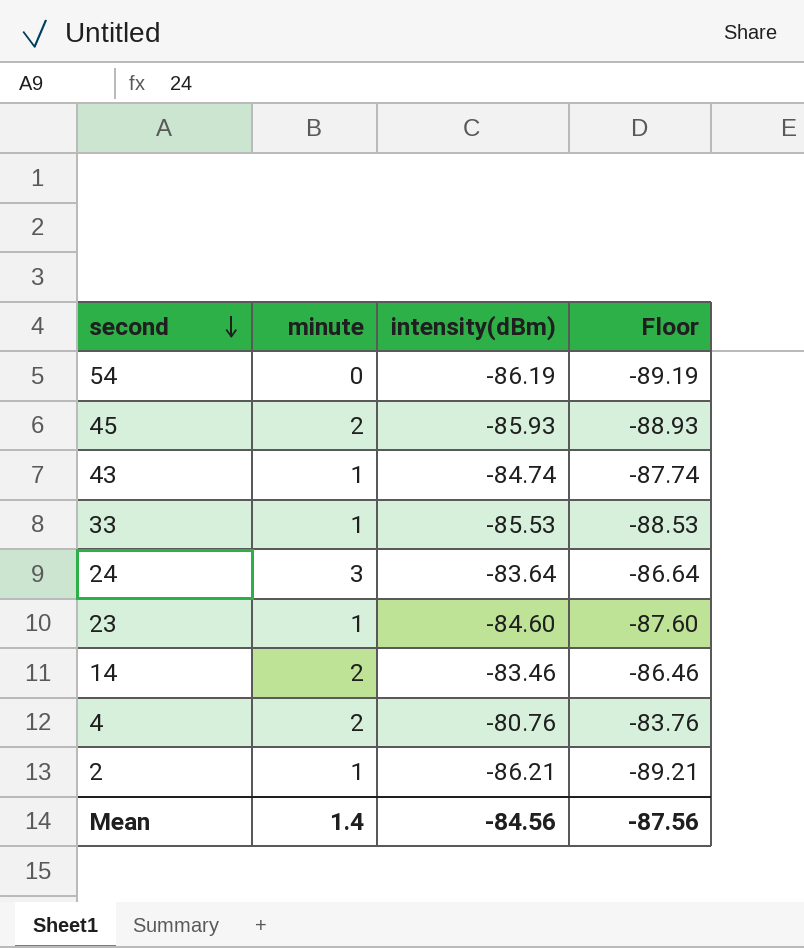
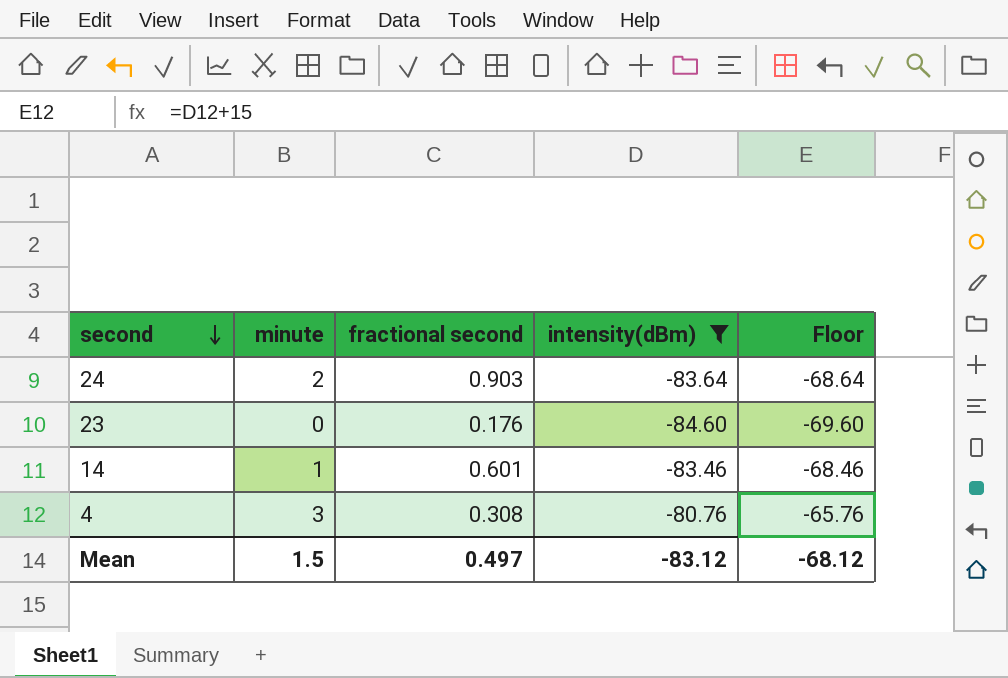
filter: none -> intensity(dBm) >= -84.60
column fractional second | position: none -> 3
column Floor | formula: [intensity(dBm)] - 3 -> [intensity(dBm)] + 15
24 | minute: 3 -> 2
23 | minute: 1 -> 0
14 | minute: 2 -> 1
4 | minute: 2 -> 3
Mean | minute: 1.4 -> 1.5
Mean | intensity(dBm): -84.56 -> -83.12
Mean | Floor: -87.56 -> -68.12

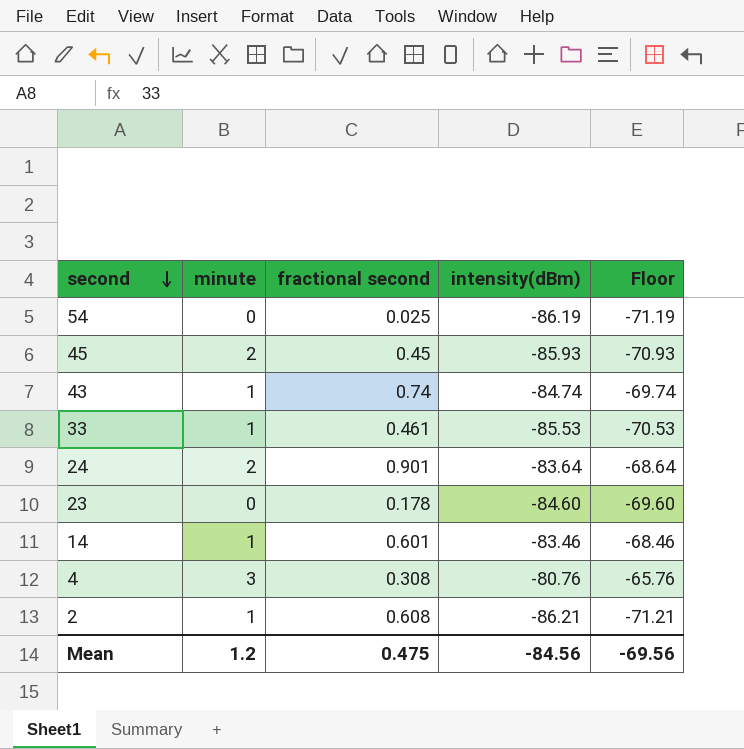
filter: intensity(dBm) >= -84.60 -> none
24 | fractional second: 0.903 -> 0.901
23 | fractional second: 0.176 -> 0.178
Mean | minute: 1.5 -> 1.2
Mean | fractional second: 0.497 -> 0.475
Mean | intensity(dBm): -83.12 -> -84.56
Mean | Floor: -68.12 -> -69.56

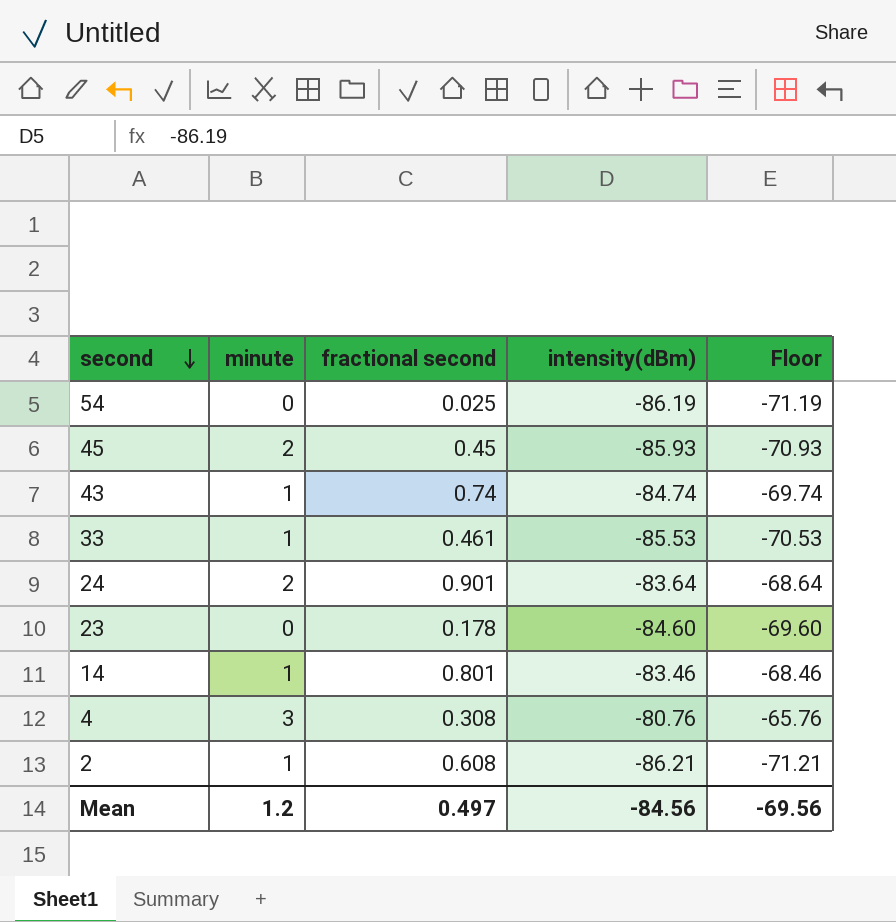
14 | fractional second: 0.601 -> 0.801
Mean | fractional second: 0.475 -> 0.497

